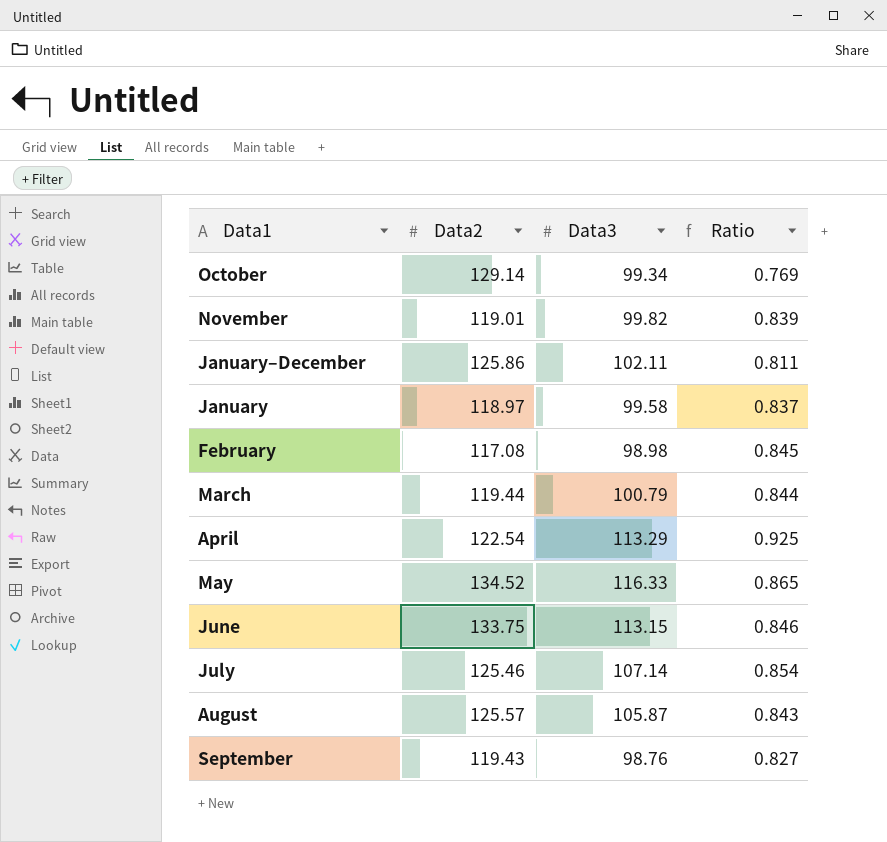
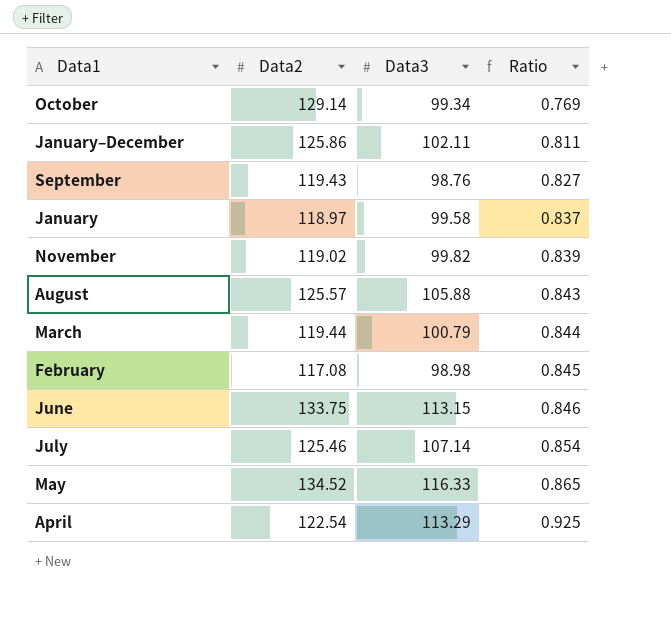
row order: none -> Ratio ascending
November | Data2: 119.01 -> 119.02
August | Data3: 105.87 -> 105.88

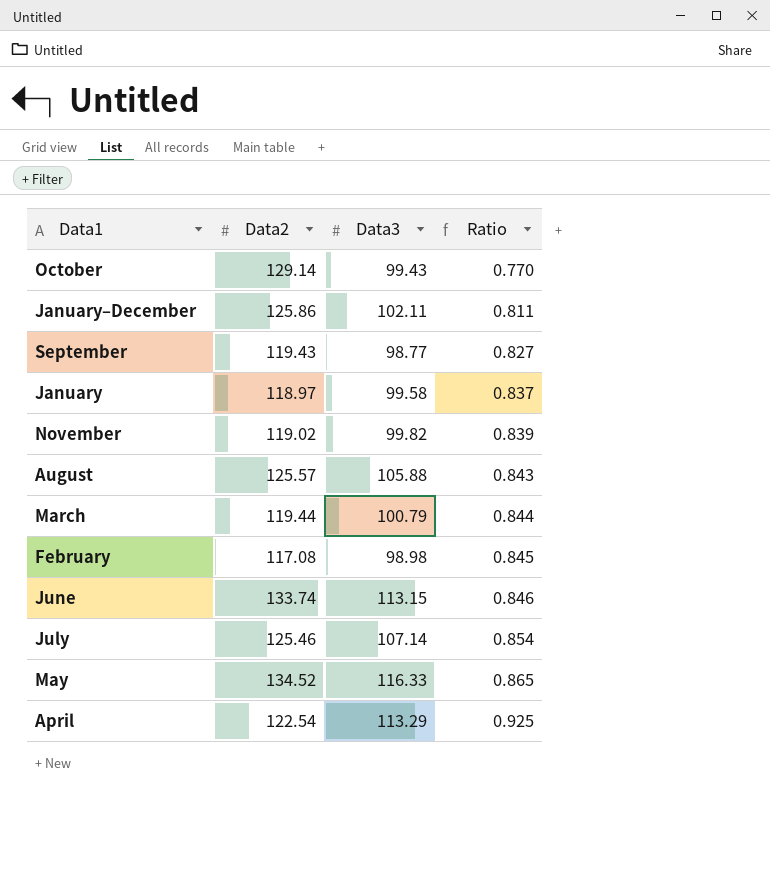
October | Data3: 99.34 -> 99.43
October | Ratio: 0.769 -> 0.770
September | Data3: 98.76 -> 98.77
June | Data2: 133.75 -> 133.74

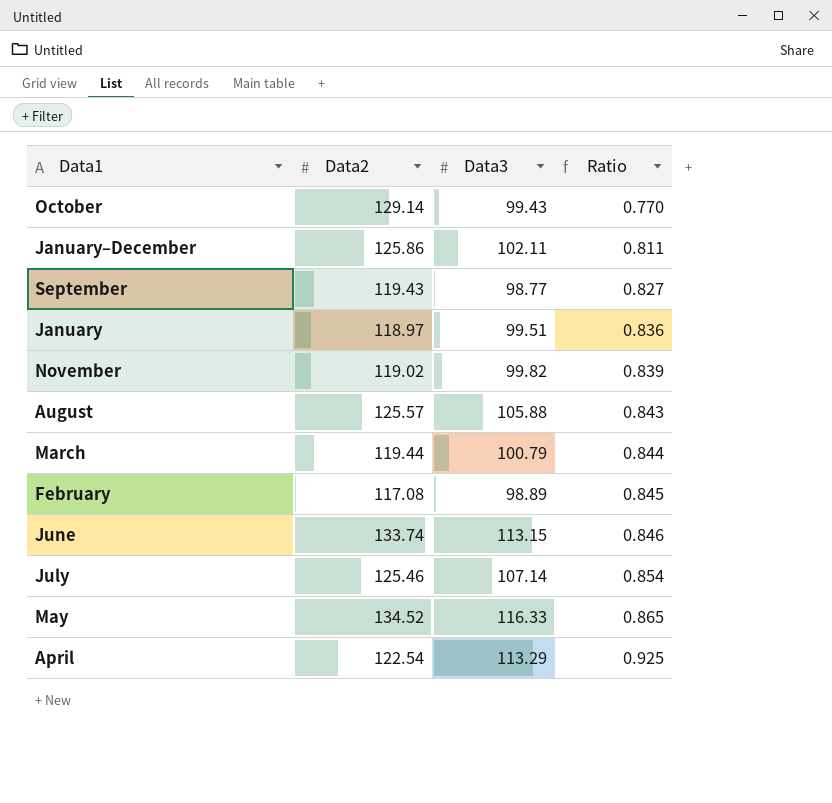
January | Data3: 99.58 -> 99.51
January | Ratio: 0.837 -> 0.836
February | Data3: 98.98 -> 98.89

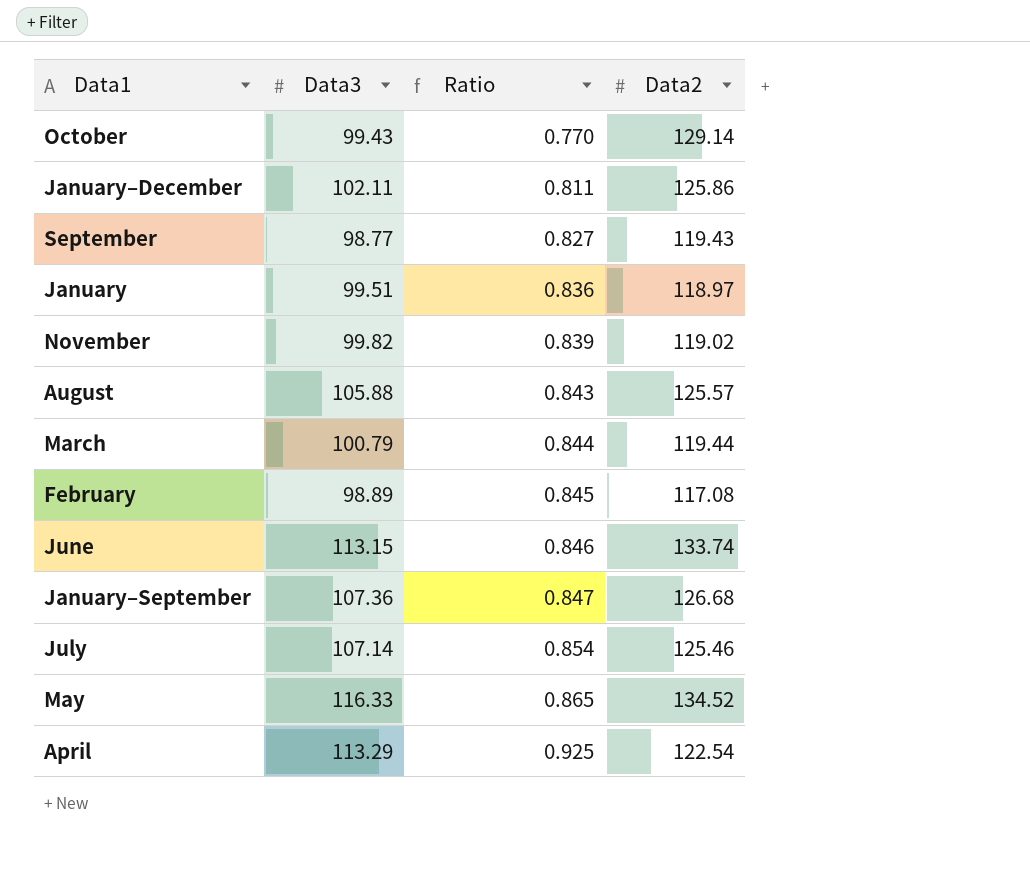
column Data2 | position: 2 -> 4
row January–September: none -> 107.36 | 0.847 | 126.68

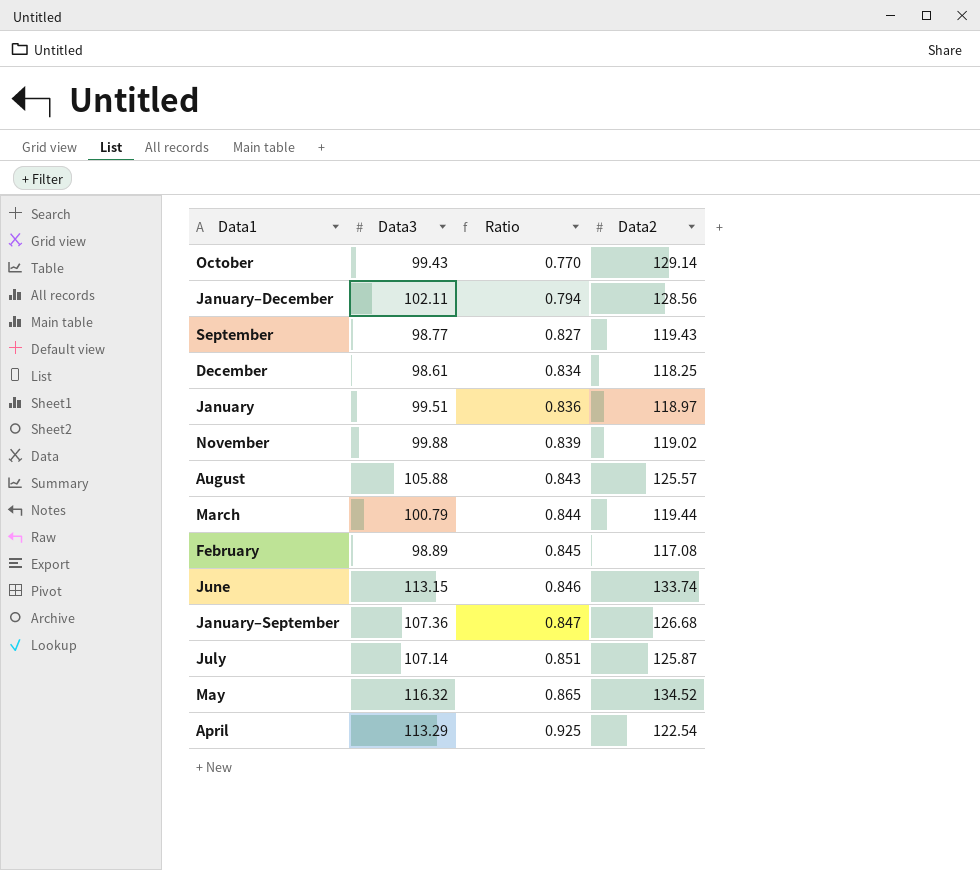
January–December | Ratio: 0.811 -> 0.794
January–December | Data2: 125.86 -> 128.56
row December: none -> 98.61 | 0.834 | 118.25
November | Data3: 99.82 -> 99.88
July | Ratio: 0.854 -> 0.851
July | Data2: 125.46 -> 125.87
May | Data3: 116.33 -> 116.32

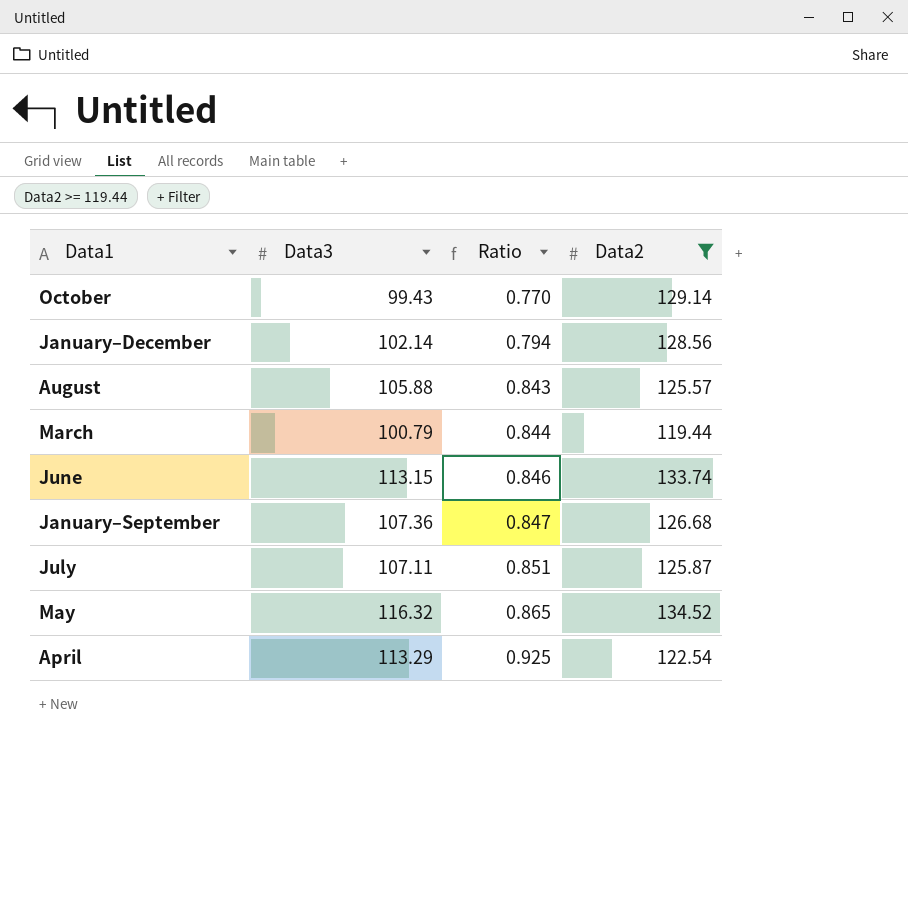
filter: none -> Data2 >= 119.44
January–December | Data3: 102.11 -> 102.14
July | Data3: 107.14 -> 107.11

